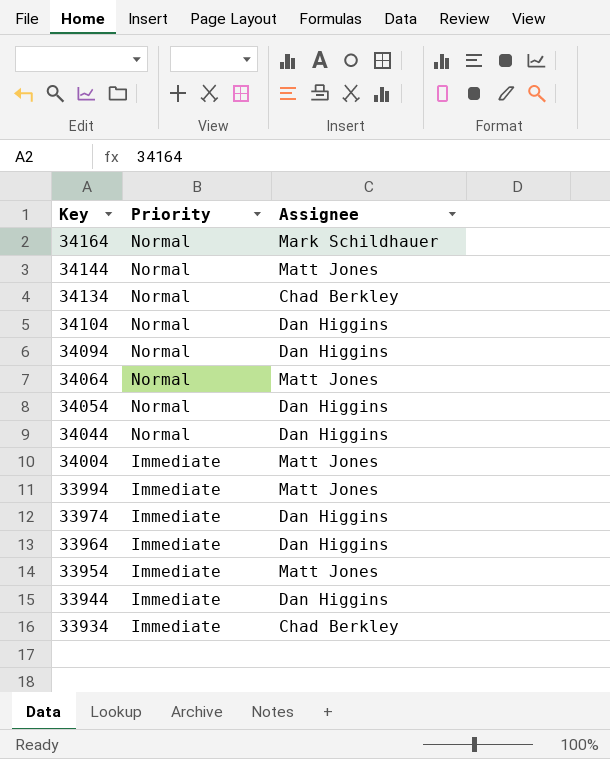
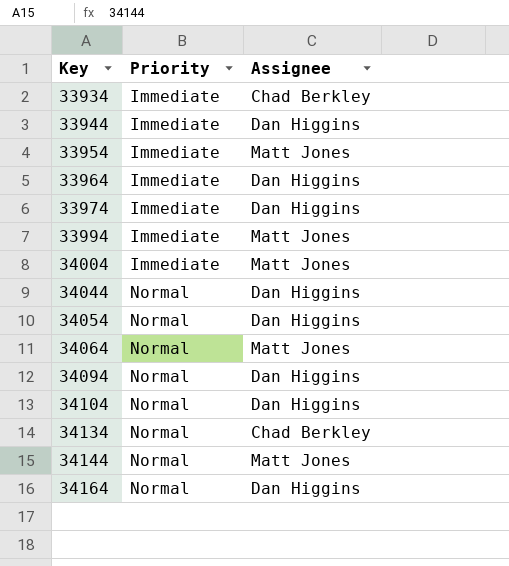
row order: Key descending -> Key ascending
34164 | Assignee: Mark Schildhauer -> Dan Higgins

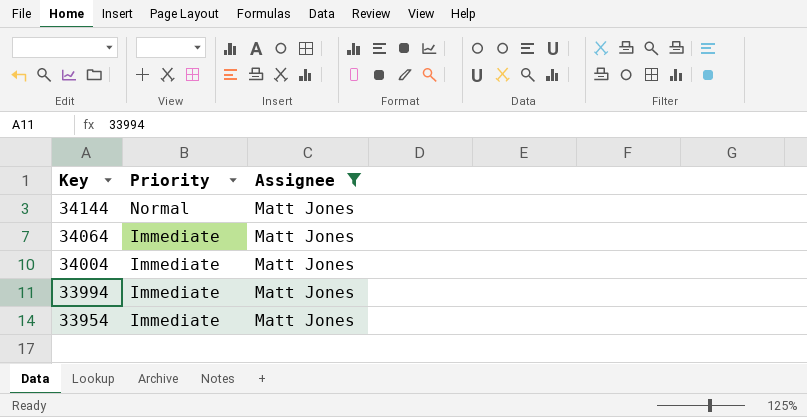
filter: none -> Assignee = Matt Jones
row order: Key ascending -> Key descending
34064 | Priority: Normal -> Immediate

